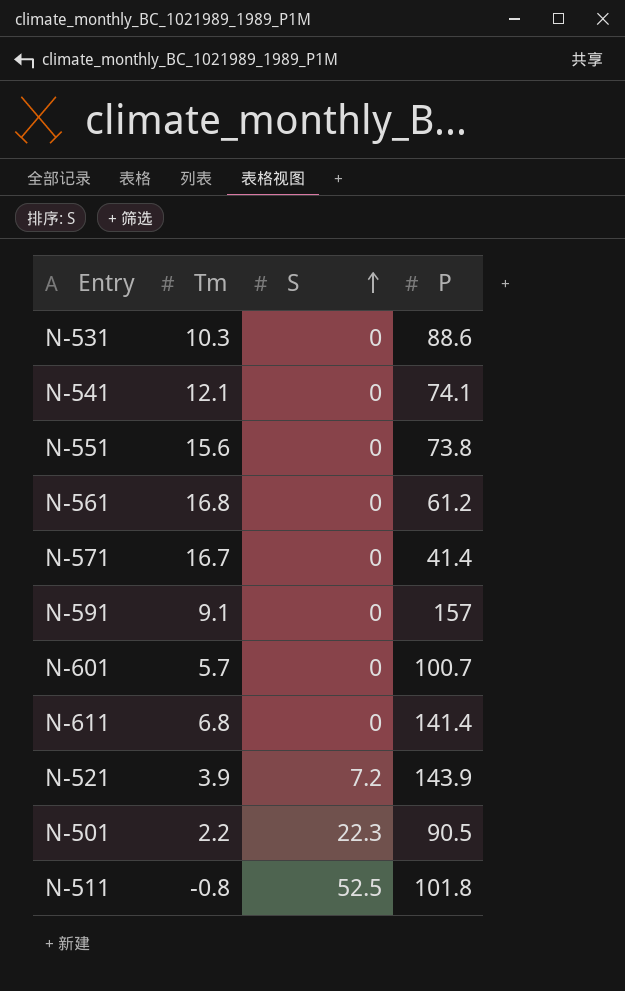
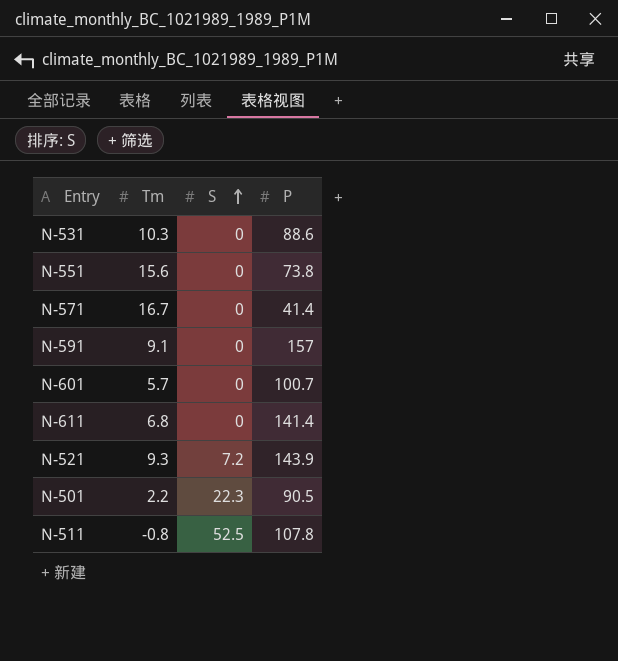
row N-541: 12.1 | 0 | 74.1 -> none
row N-561: 16.8 | 0 | 61.2 -> none
N-521 | Tm: 3.9 -> 9.3
N-511 | P: 101.8 -> 107.8

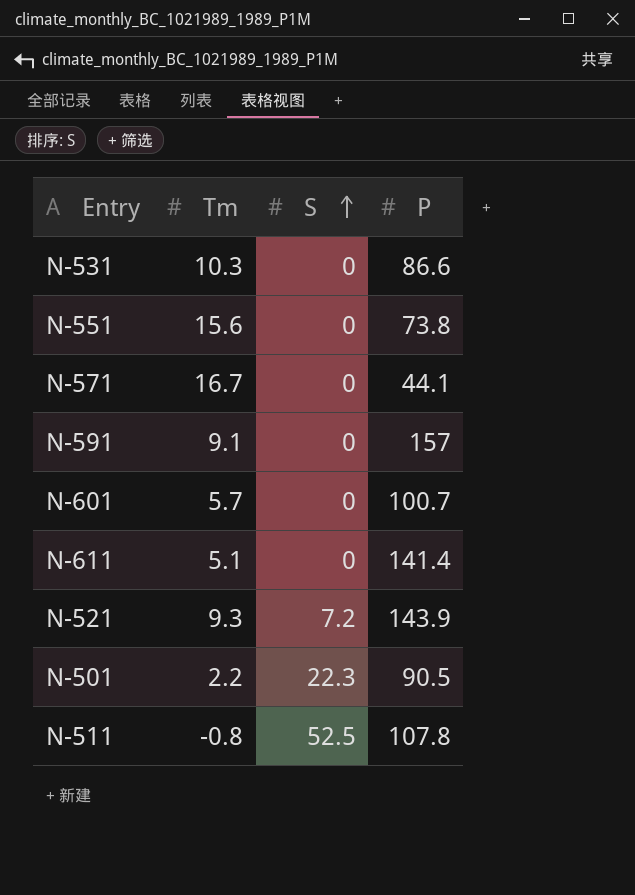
N-531 | P: 88.6 -> 86.6
N-571 | P: 41.4 -> 44.1
N-611 | Tm: 6.8 -> 5.1

